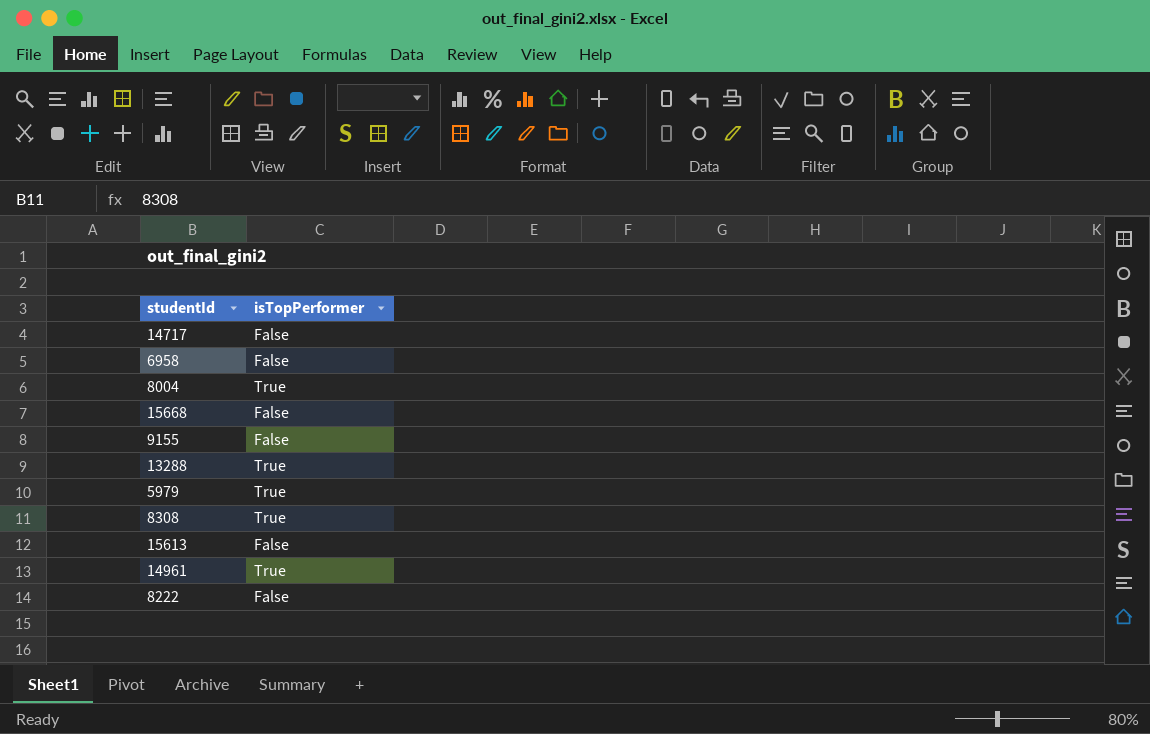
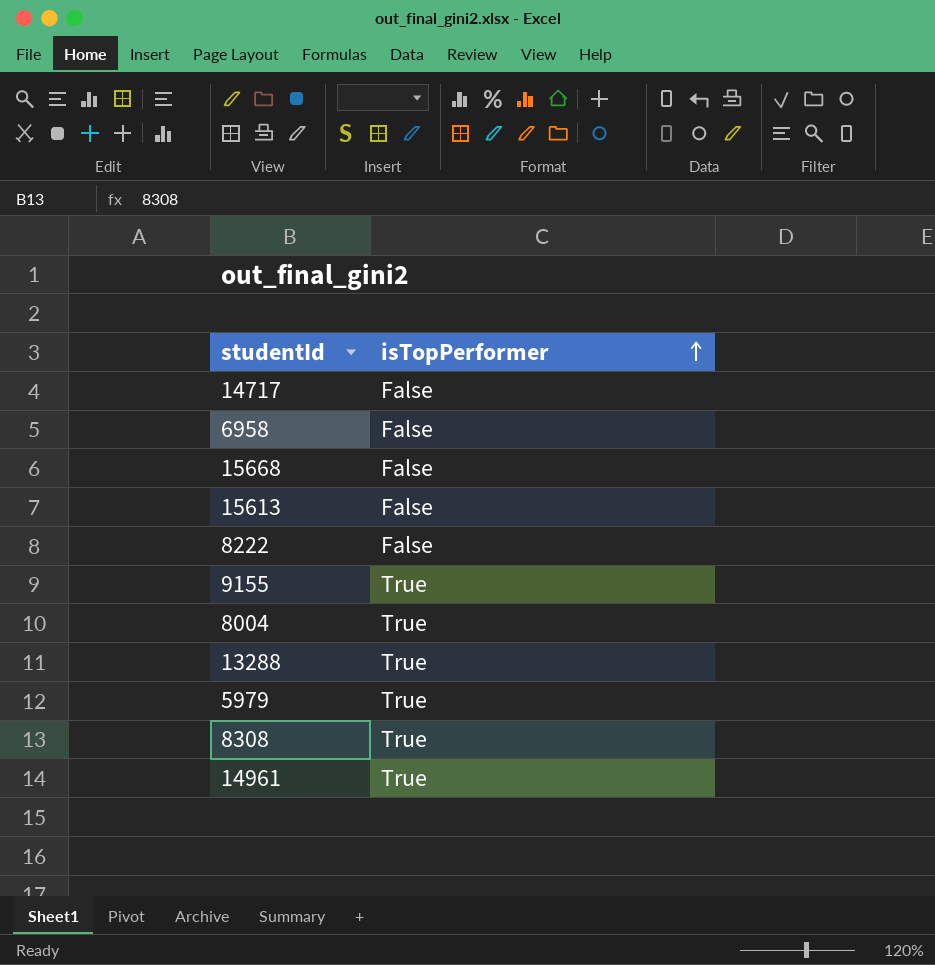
row order: none -> isTopPerformer ascending
9155 | isTopPerformer: False -> True

